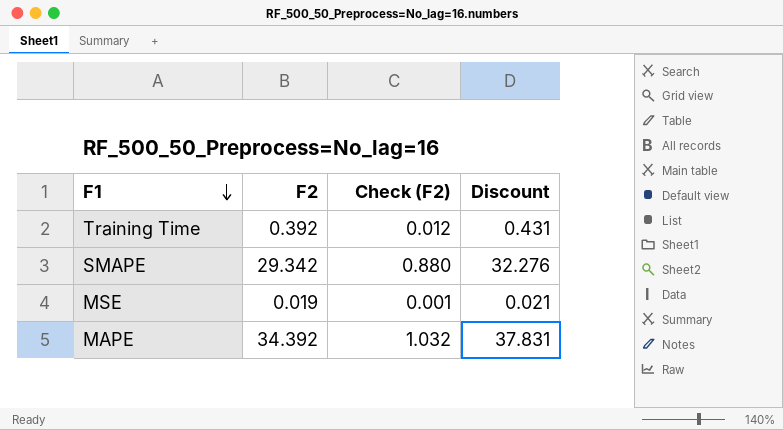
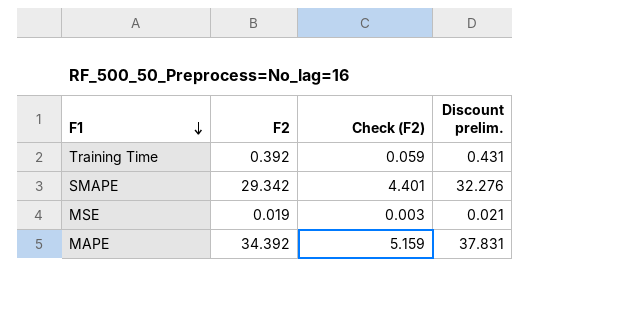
column Check (F2) | formula: [F2] * 0.03 -> [F2] * 0.15
column name: Discount -> Discount prelim.

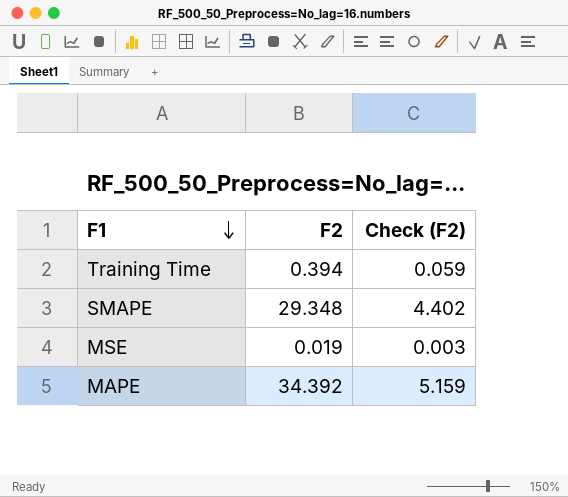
column Discount prelim. | formula: [F2] * 1.1 -> none
Training Time | F2: 0.392 -> 0.394
SMAPE | F2: 29.342 -> 29.348
SMAPE | Check (F2): 4.401 -> 4.402

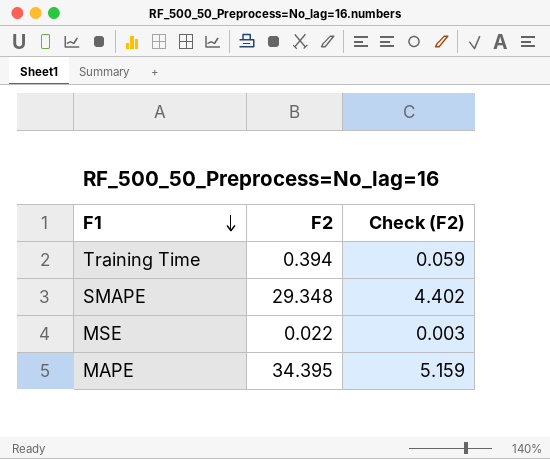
MSE | F2: 0.019 -> 0.022
MAPE | F2: 34.392 -> 34.395

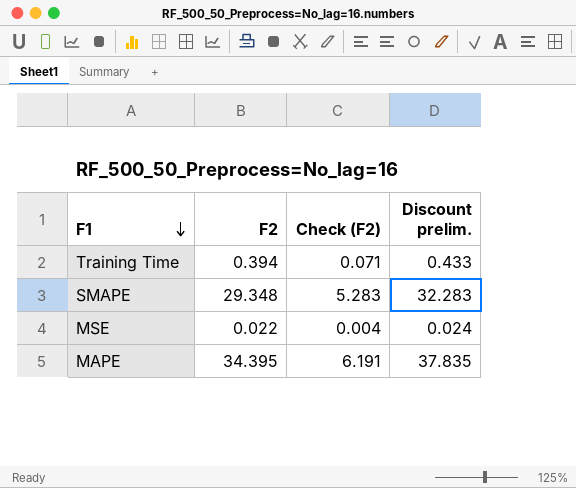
column Check (F2) | formula: [F2] * 0.15 -> [F2] * 0.18
column Discount prelim. | formula: none -> [F2] * 1.1

